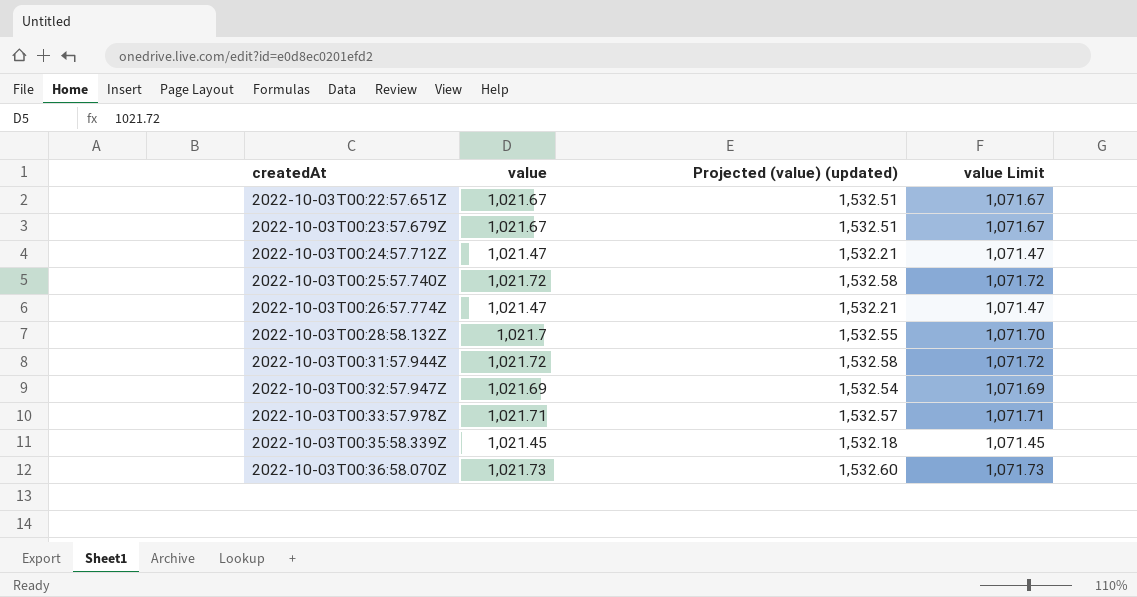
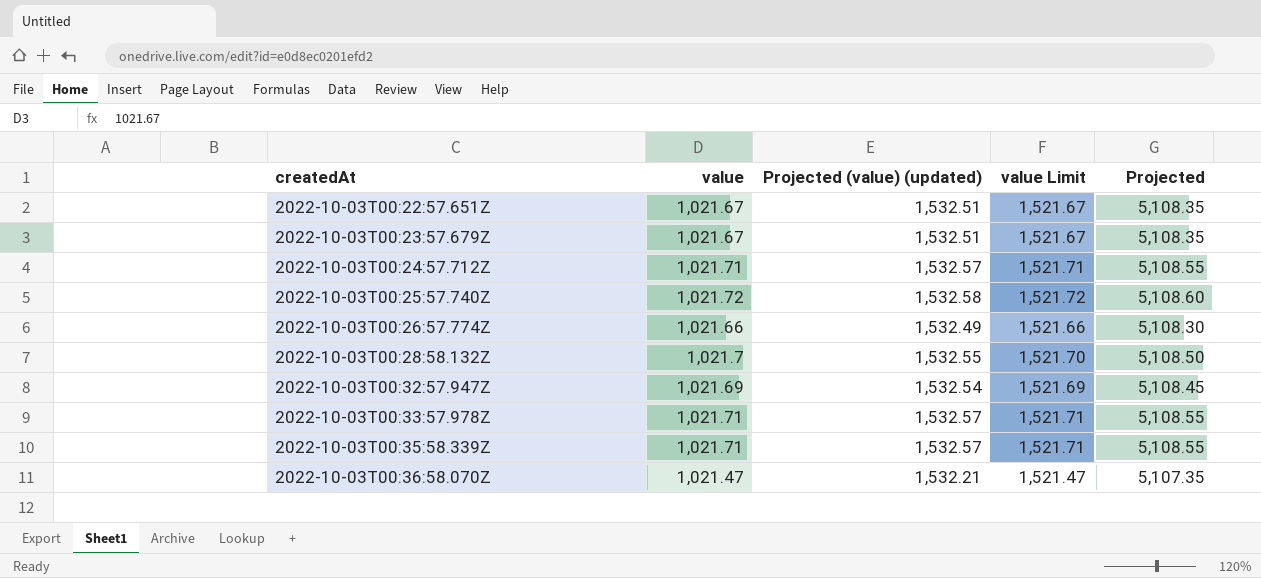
column value Limit | formula: [value] + 50 -> [value] + 500
column Projected | formula: none -> [value] * 5
row 2022-10-03T00:31:57.944Z: 1,021.72 | 1,532.58 | 1,071.72 -> none
2022-10-03T00:24:57.712Z | value: 1,021.47 -> 1,021.71
2022-10-03T00:24:57.712Z | Projected (value) (updated): 1,532.21 -> 1,532.57
2022-10-03T00:26:57.774Z | value: 1,021.47 -> 1,021.66
2022-10-03T00:26:57.774Z | Projected (value) (updated): 1,532.21 -> 1,532.49
2022-10-03T00:35:58.339Z | value: 1,021.45 -> 1,021.71
2022-10-03T00:35:58.339Z | Projected (value) (updated): 1,532.18 -> 1,532.57
2022-10-03T00:36:58.070Z | value: 1,021.73 -> 1,021.47
2022-10-03T00:36:58.070Z | Projected (value) (updated): 1,532.60 -> 1,532.21

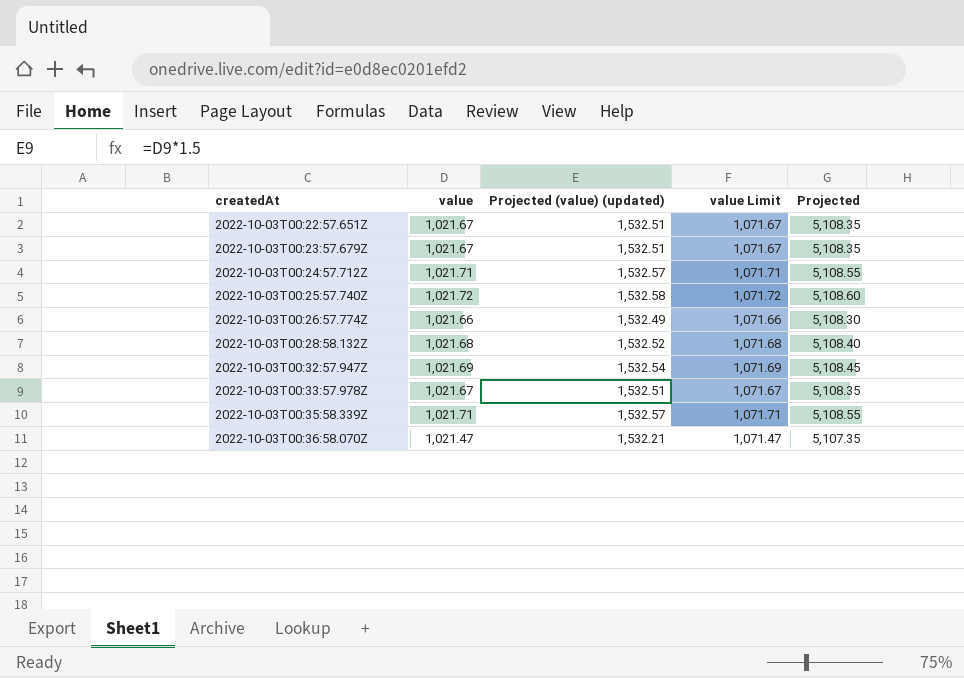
column value Limit | formula: [value] + 500 -> [value] + 50
2022-10-03T00:28:58.132Z | value: 1,021.7 -> 1,021.68
2022-10-03T00:28:58.132Z | Projected (value) (updated): 1,532.55 -> 1,532.52
2022-10-03T00:28:58.132Z | Projected: 5,108.50 -> 5,108.40
2022-10-03T00:33:57.978Z | value: 1,021.71 -> 1,021.67
2022-10-03T00:33:57.978Z | Projected (value) (updated): 1,532.57 -> 1,532.51
2022-10-03T00:33:57.978Z | Projected: 5,108.55 -> 5,108.35

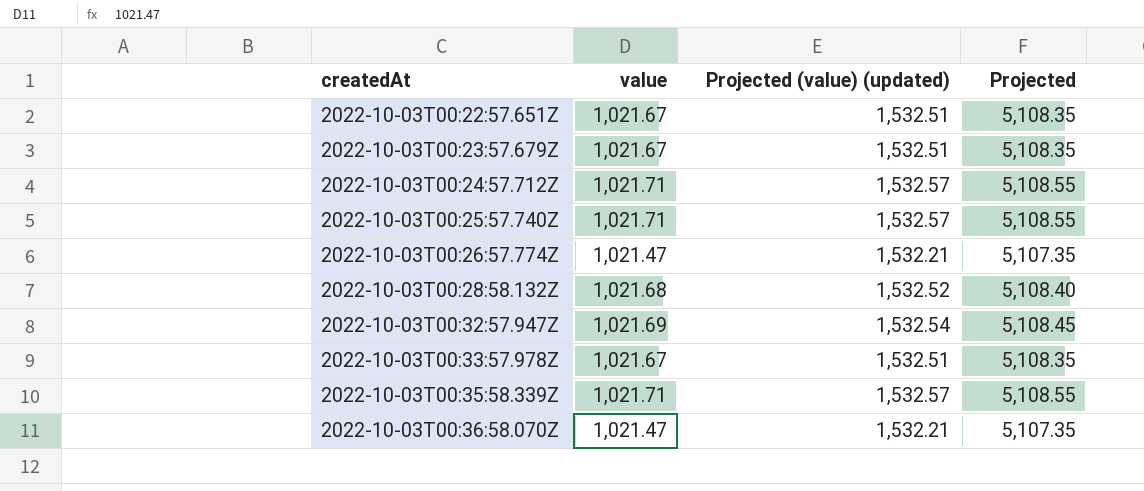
column value Limit | formula: [value] + 50 -> none
2022-10-03T00:25:57.740Z | value: 1,021.72 -> 1,021.71
2022-10-03T00:25:57.740Z | Projected (value) (updated): 1,532.58 -> 1,532.57
2022-10-03T00:25:57.740Z | Projected: 5,108.60 -> 5,108.55
2022-10-03T00:26:57.774Z | value: 1,021.66 -> 1,021.47
2022-10-03T00:26:57.774Z | Projected (value) (updated): 1,532.49 -> 1,532.21
2022-10-03T00:26:57.774Z | Projected: 5,108.30 -> 5,107.35

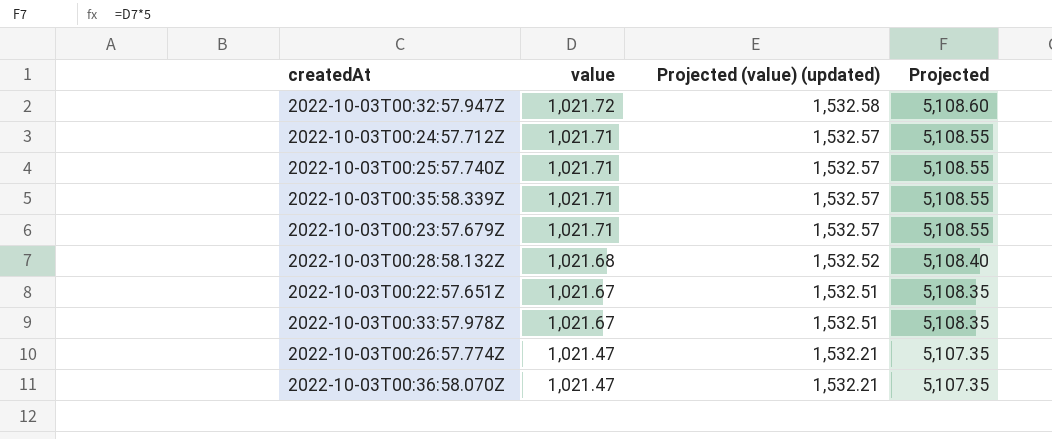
row order: createdAt ascending -> value descending
2022-10-03T00:32:57.947Z | value: 1,021.69 -> 1,021.72
2022-10-03T00:32:57.947Z | Projected (value) (updated): 1,532.54 -> 1,532.58
2022-10-03T00:32:57.947Z | Projected: 5,108.45 -> 5,108.60
2022-10-03T00:23:57.679Z | value: 1,021.67 -> 1,021.71
2022-10-03T00:23:57.679Z | Projected (value) (updated): 1,532.51 -> 1,532.57
2022-10-03T00:23:57.679Z | Projected: 5,108.35 -> 5,108.55

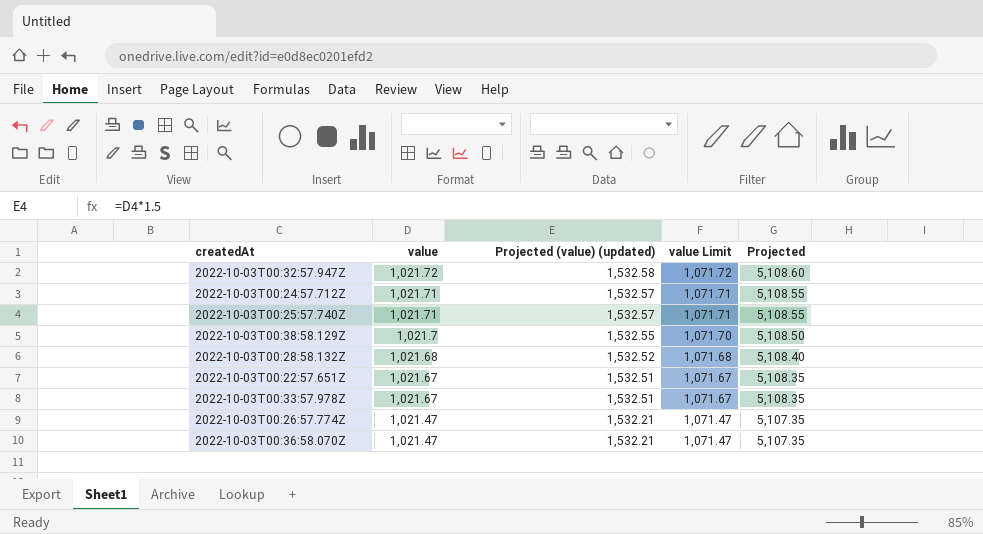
column value Limit | formula: none -> [value] + 50
row 2022-10-03T00:35:58.339Z: 1,021.71 | 1,532.57 | 5,108.55 -> none
row 2022-10-03T00:23:57.679Z: 1,021.71 | 1,532.57 | 5,108.55 -> none
row 2022-10-03T00:38:58.129Z: none -> 1,021.7 | 1,532.55 | 1,071.70 | 5,108.50

